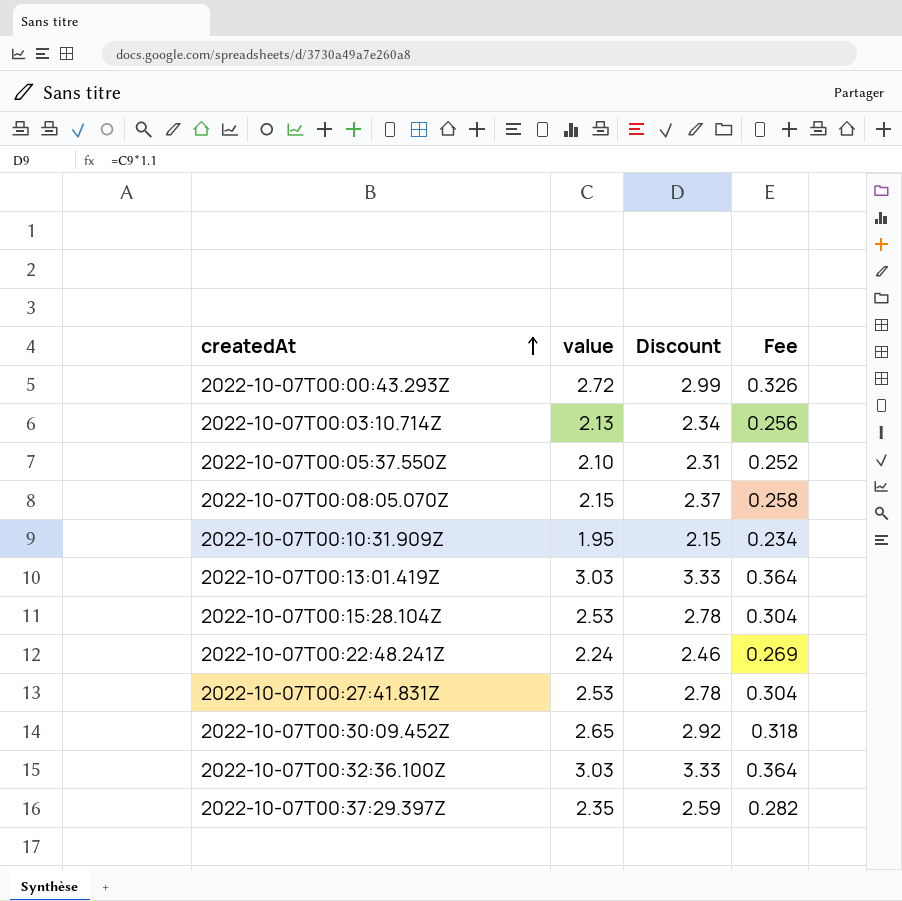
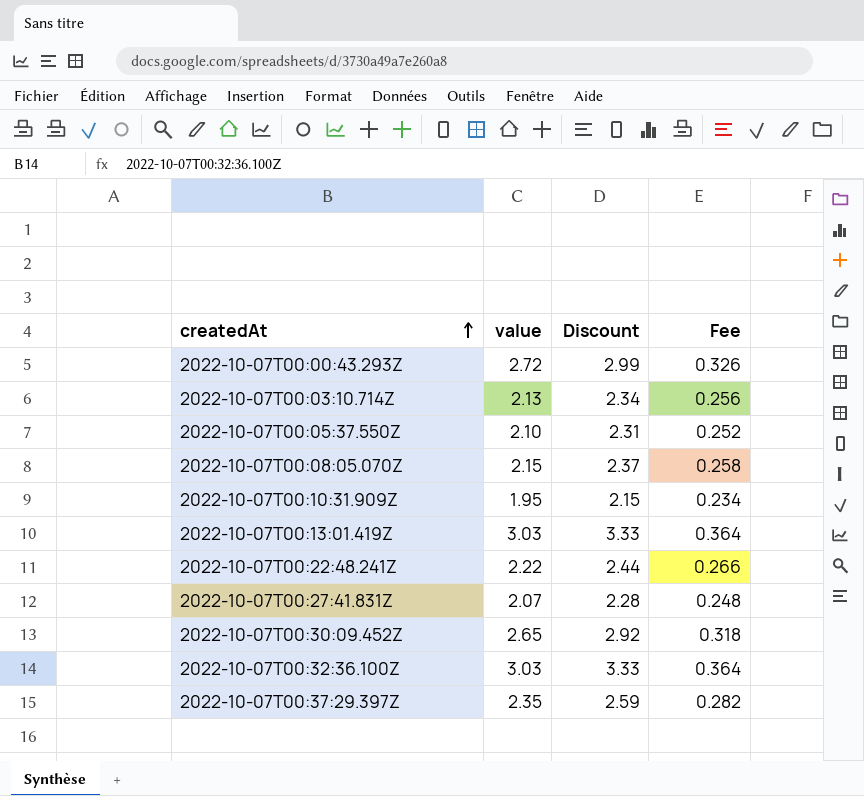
row 2022-10-07T00:15:28.104Z: 2.53 | 2.78 | 0.304 -> none
2022-10-07T00:22:48.241Z | value: 2.24 -> 2.22
2022-10-07T00:22:48.241Z | Discount: 2.46 -> 2.44
2022-10-07T00:22:48.241Z | Fee: 0.269 -> 0.266
2022-10-07T00:27:41.831Z | value: 2.53 -> 2.07
2022-10-07T00:27:41.831Z | Discount: 2.78 -> 2.28
2022-10-07T00:27:41.831Z | Fee: 0.304 -> 0.248

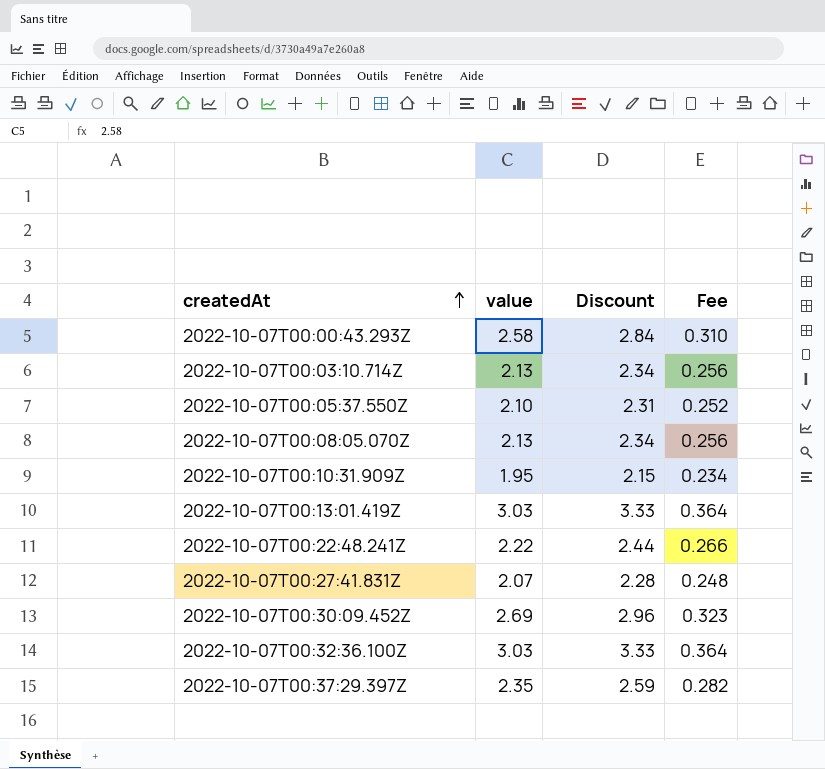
2022-10-07T00:00:43.293Z | value: 2.72 -> 2.58
2022-10-07T00:00:43.293Z | Discount: 2.99 -> 2.84
2022-10-07T00:00:43.293Z | Fee: 0.326 -> 0.310
2022-10-07T00:08:05.070Z | value: 2.15 -> 2.13
2022-10-07T00:08:05.070Z | Discount: 2.37 -> 2.34
2022-10-07T00:08:05.070Z | Fee: 0.258 -> 0.256
2022-10-07T00:30:09.452Z | value: 2.65 -> 2.69
2022-10-07T00:30:09.452Z | Discount: 2.92 -> 2.96
2022-10-07T00:30:09.452Z | Fee: 0.318 -> 0.323

